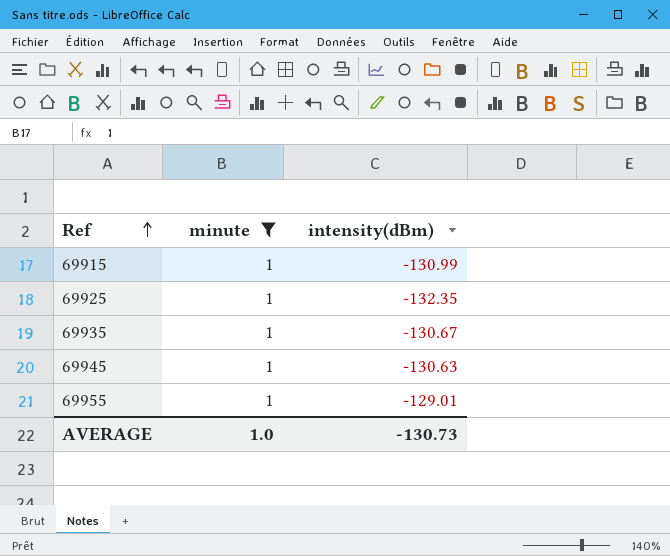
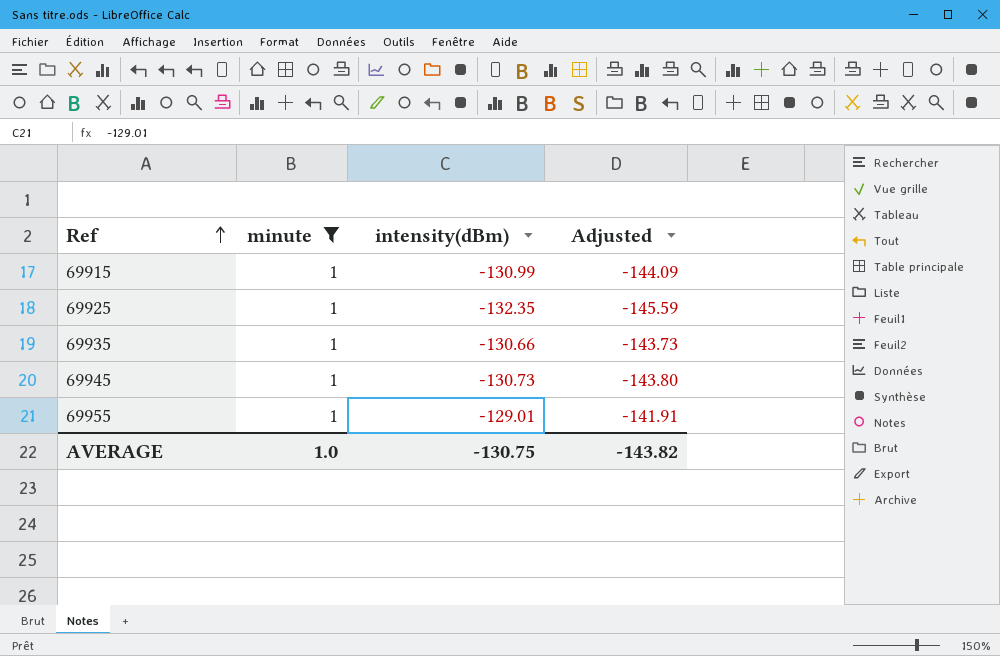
column Adjusted | formula: none -> [intensity(dBm)] * 1.1
69935 | intensity(dBm): -130.67 -> -130.66
69945 | intensity(dBm): -130.63 -> -130.73
AVERAGE | intensity(dBm): -130.73 -> -130.75

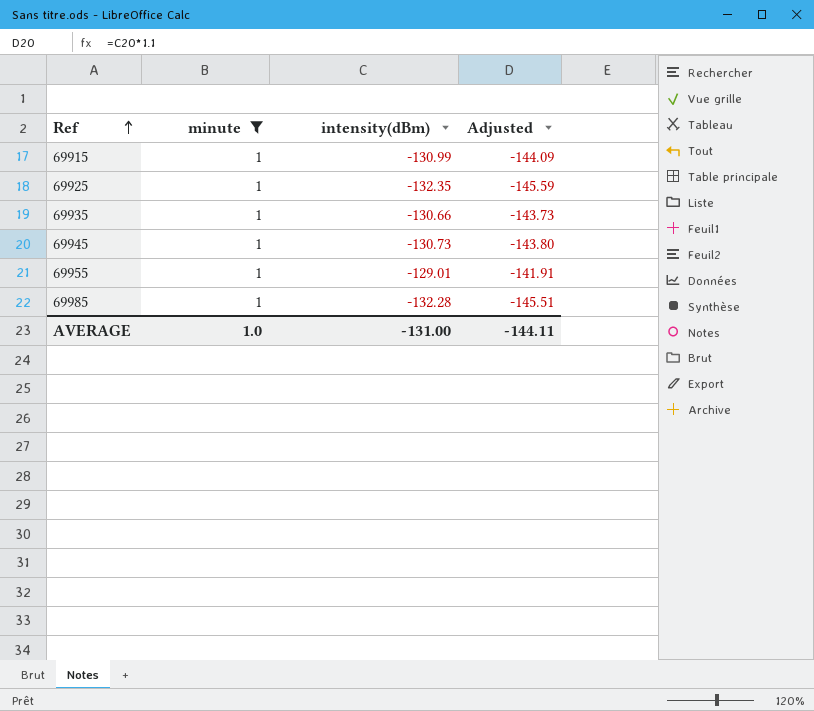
row 69985: none -> 1 | -132.28 | -145.51
AVERAGE | intensity(dBm): -130.75 -> -131.00
AVERAGE | Adjusted: -143.82 -> -144.11

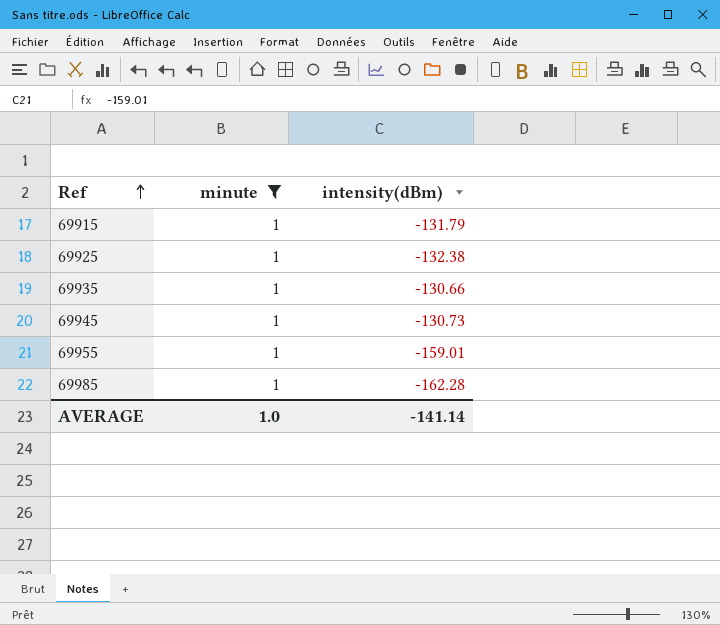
column Adjusted | formula: [intensity(dBm)] * 1.1 -> none
69915 | intensity(dBm): -130.99 -> -131.79
69925 | intensity(dBm): -132.35 -> -132.38
69955 | intensity(dBm): -129.01 -> -159.01
69985 | intensity(dBm): -132.28 -> -162.28
AVERAGE | intensity(dBm): -131.00 -> -141.14

